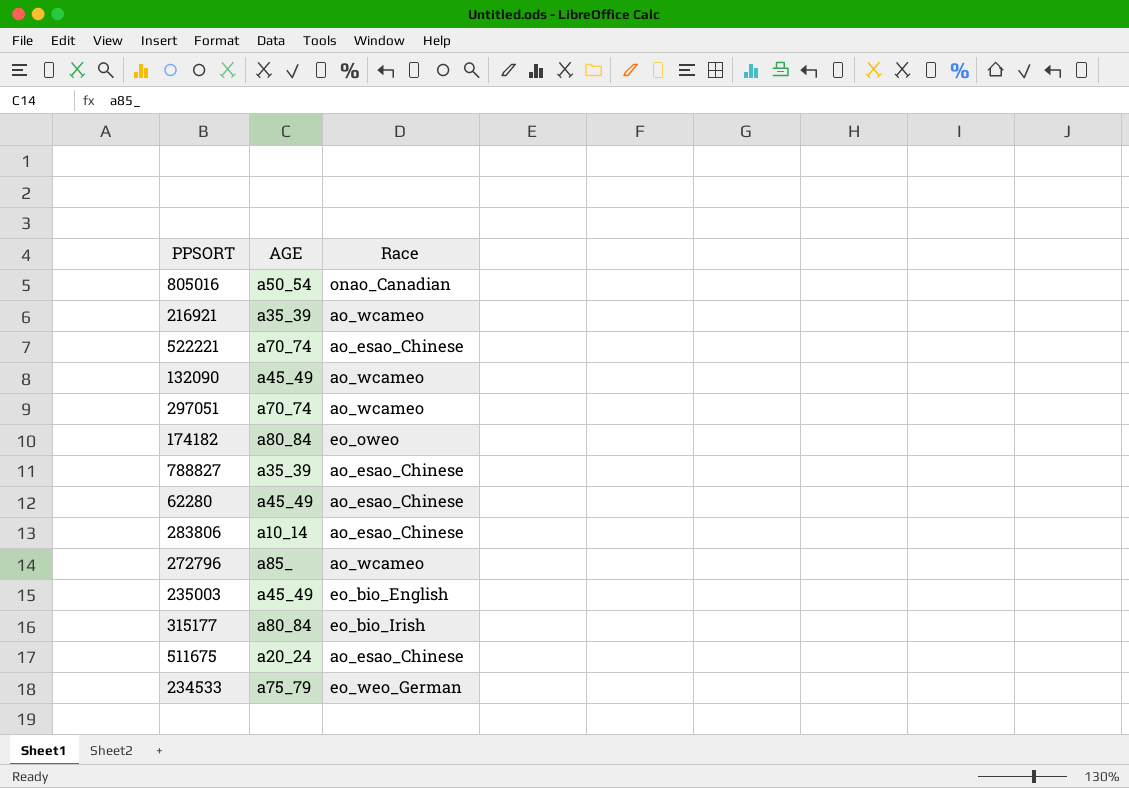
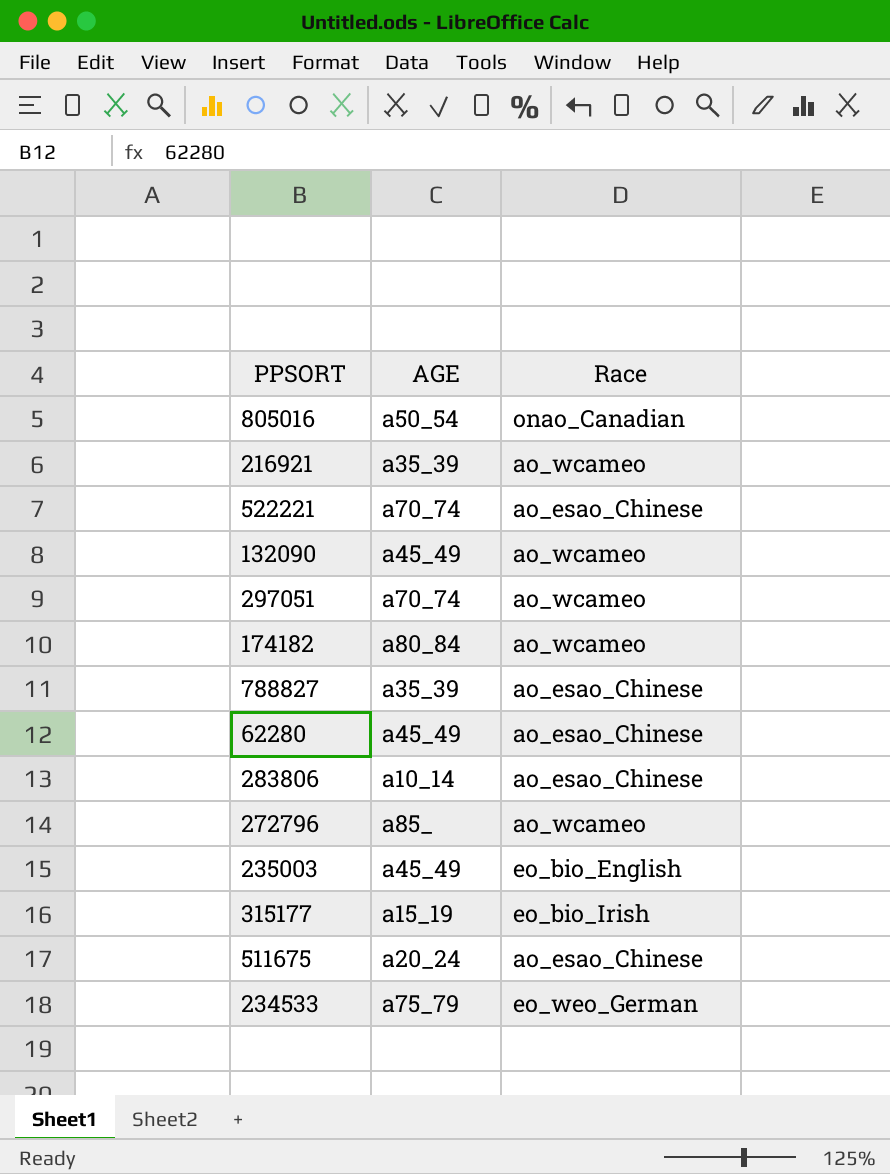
174182 | Race: eo_oweo -> ao_wcameo
315177 | AGE: a80_84 -> a15_19

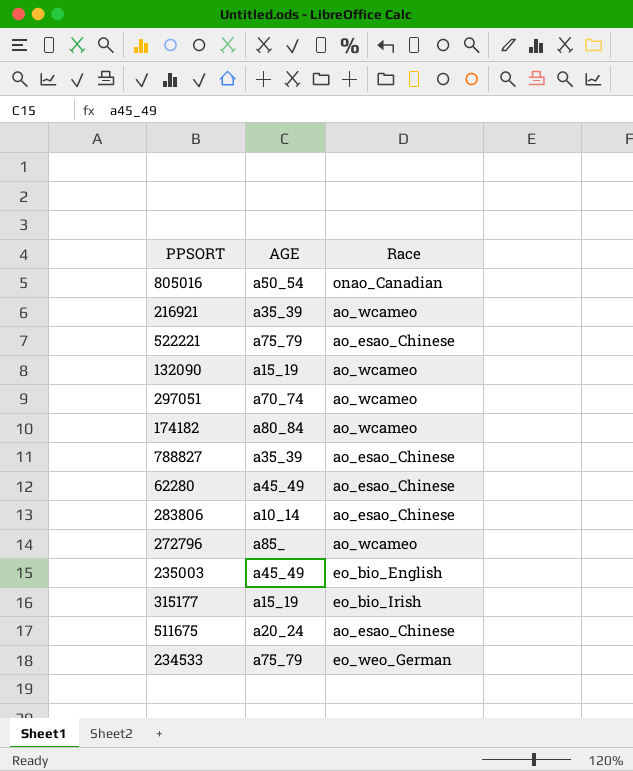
522221 | AGE: a70_74 -> a75_79
132090 | AGE: a45_49 -> a15_19

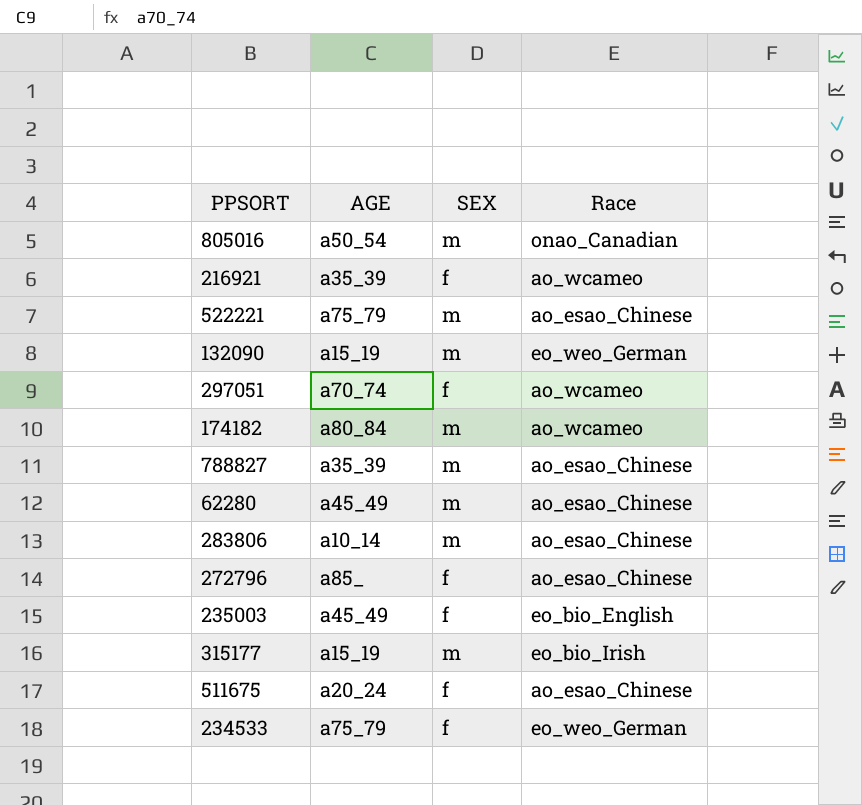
column SEX | position: none -> 3
132090 | Race: ao_wcameo -> eo_weo_German
272796 | Race: ao_wcameo -> ao_esao_Chinese

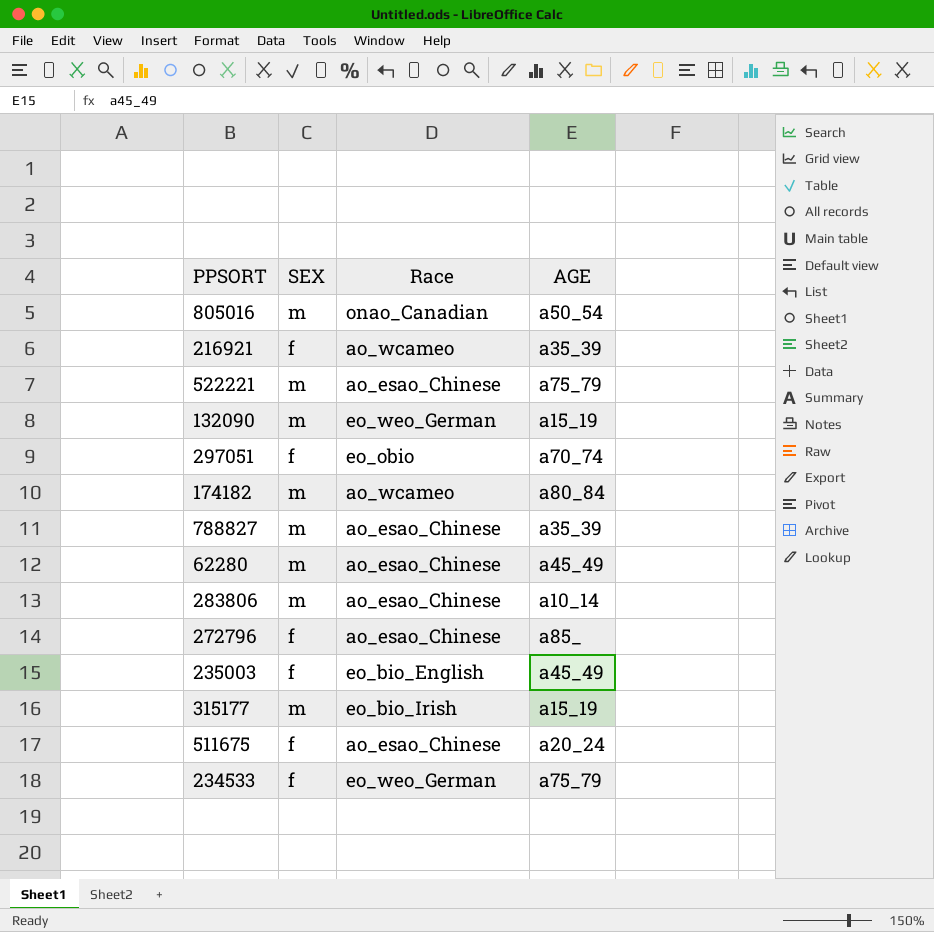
column AGE | position: 2 -> 4
297051 | Race: ao_wcameo -> eo_obio

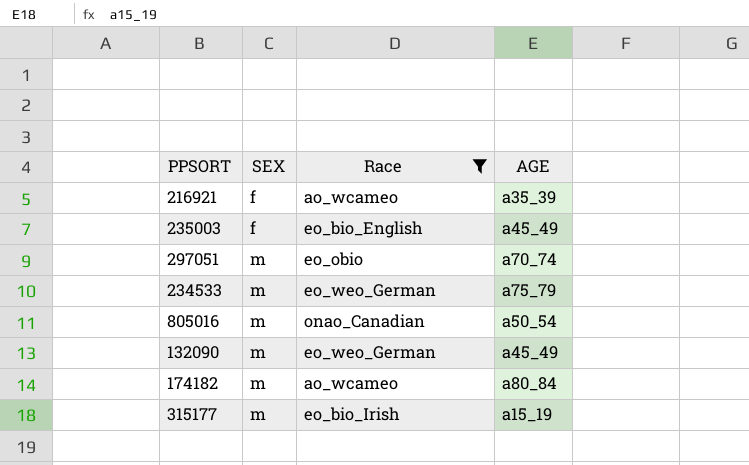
filter: none -> Race != ao_esao_Chinese
row order: none -> SEX ascending
297051 | SEX: f -> m
234533 | SEX: f -> m
132090 | AGE: a15_19 -> a45_49

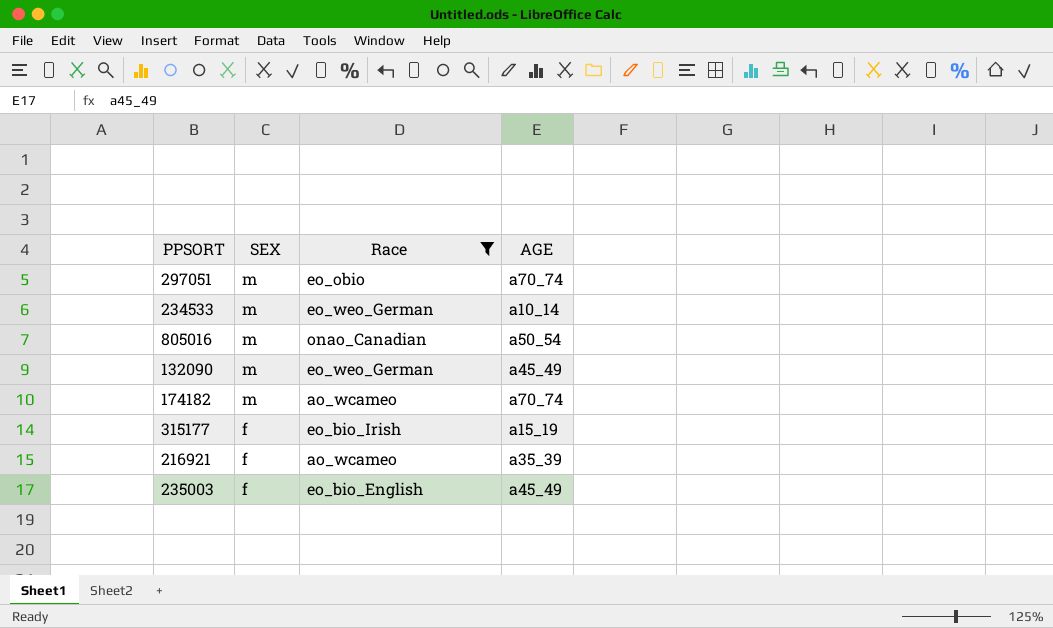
row order: SEX ascending -> SEX descending
234533 | AGE: a75_79 -> a10_14
174182 | AGE: a80_84 -> a70_74
315177 | SEX: m -> f

